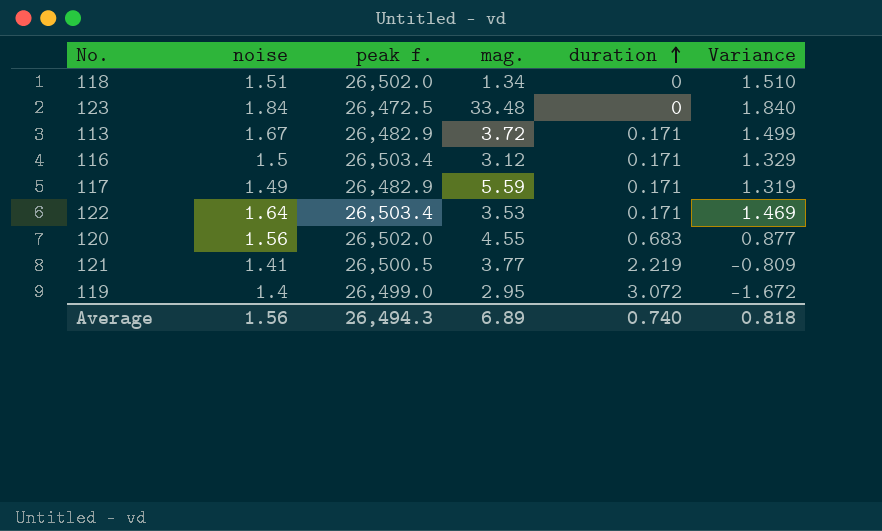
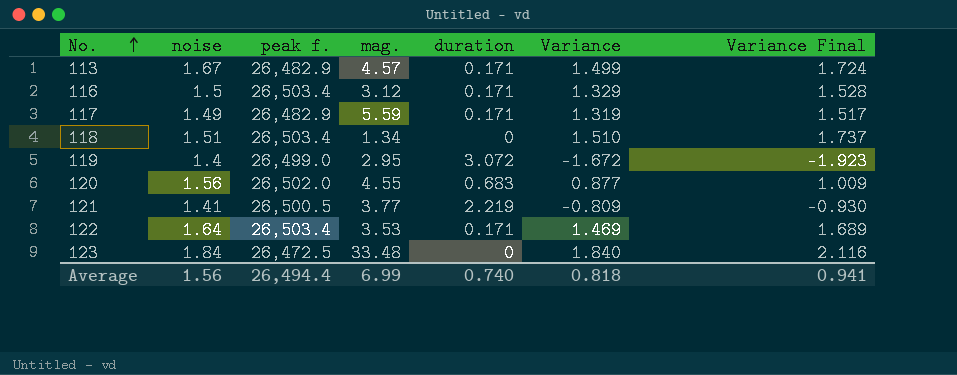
row order: duration ascending -> No. ascending
column Variance Final | formula: none -> [Variance] * 1.15
113 | mag.: 3.72 -> 4.57
118 | peak f.: 26,502.0 -> 26,503.4
Average | peak f.: 26,494.3 -> 26,494.4
Average | mag.: 6.89 -> 6.99

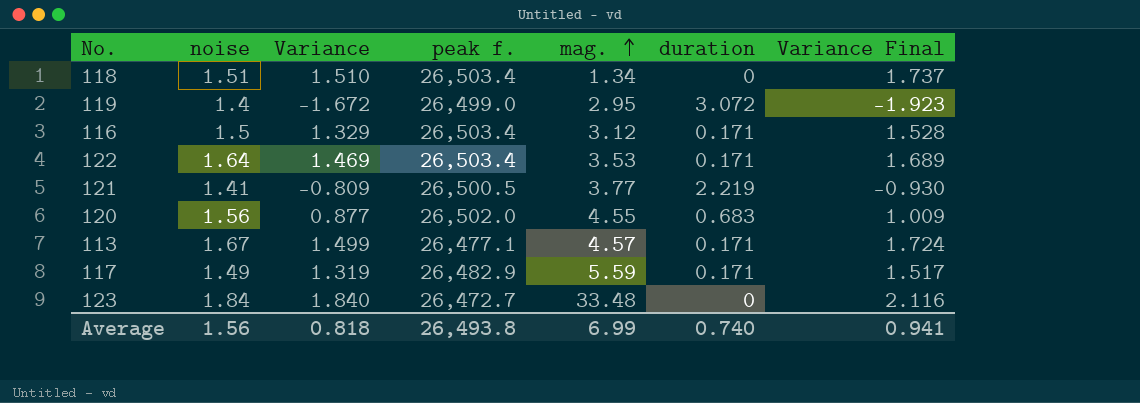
row order: No. ascending -> mag. ascending
column Variance | position: 6 -> 3
113 | peak f.: 26,482.9 -> 26,477.1
123 | peak f.: 26,472.5 -> 26,472.7
Average | peak f.: 26,494.4 -> 26,493.8

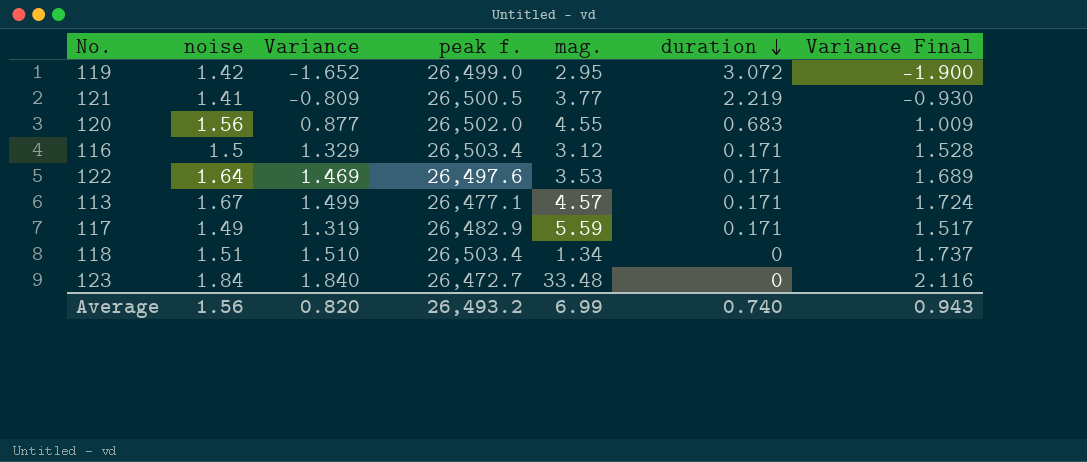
row order: mag. ascending -> duration descending
119 | noise: 1.4 -> 1.42
119 | Variance: -1.672 -> -1.652
119 | Variance Final: -1.923 -> -1.900
122 | peak f.: 26,503.4 -> 26,497.6
Average | Variance: 0.818 -> 0.820
Average | peak f.: 26,493.8 -> 26,493.2
Average | Variance Final: 0.941 -> 0.943

